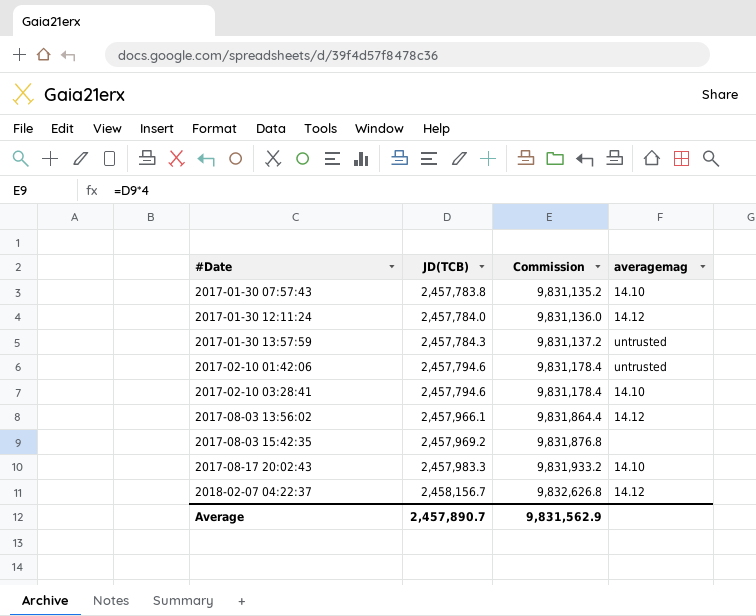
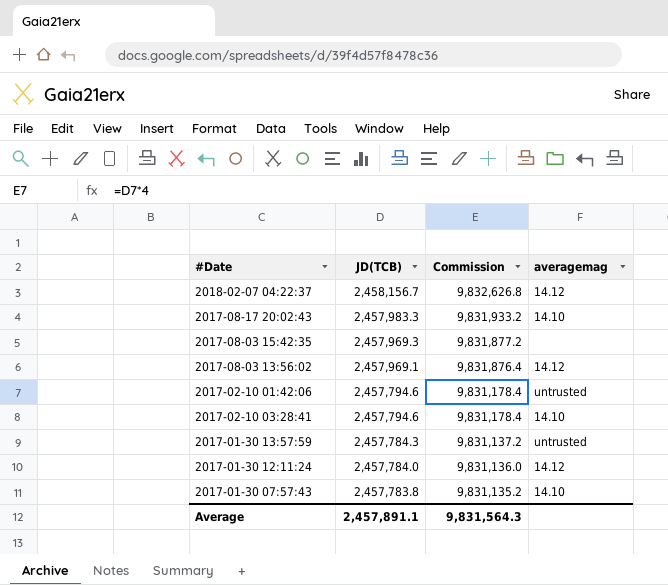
row order: #Date ascending -> JD(TCB) descending
2017-08-03 15:42:35 | JD(TCB): 2,457,969.2 -> 2,457,969.3
2017-08-03 15:42:35 | Commission: 9,831,876.8 -> 9,831,877.2
2017-08-03 13:56:02 | JD(TCB): 2,457,966.1 -> 2,457,969.1
2017-08-03 13:56:02 | Commission: 9,831,864.4 -> 9,831,876.4
Average | JD(TCB): 2,457,890.7 -> 2,457,891.1
Average | Commission: 9,831,562.9 -> 9,831,564.3

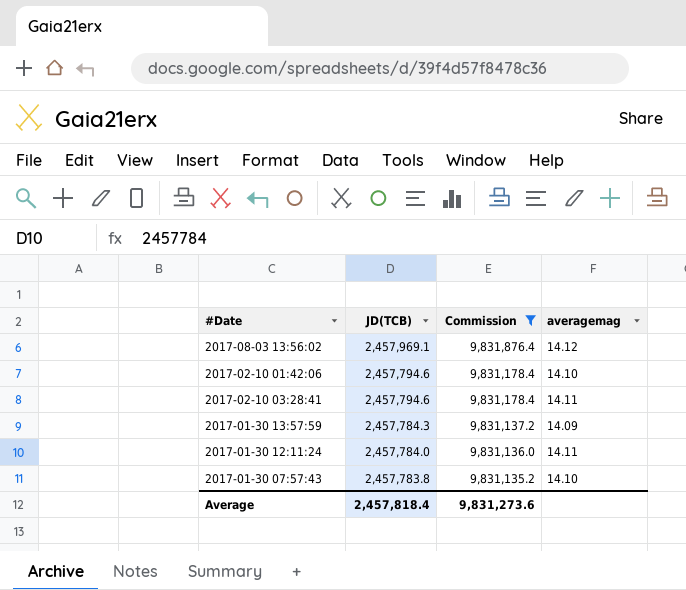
filter: none -> Commission <= 9,831,876.4
2017-02-10 01:42:06 | averagemag: untrusted -> 14.10
2017-02-10 03:28:41 | averagemag: 14.10 -> 14.11
2017-01-30 13:57:59 | averagemag: untrusted -> 14.09
2017-01-30 12:11:24 | averagemag: 14.12 -> 14.11
Average | JD(TCB): 2,457,891.1 -> 2,457,818.4
Average | Commission: 9,831,564.3 -> 9,831,273.6

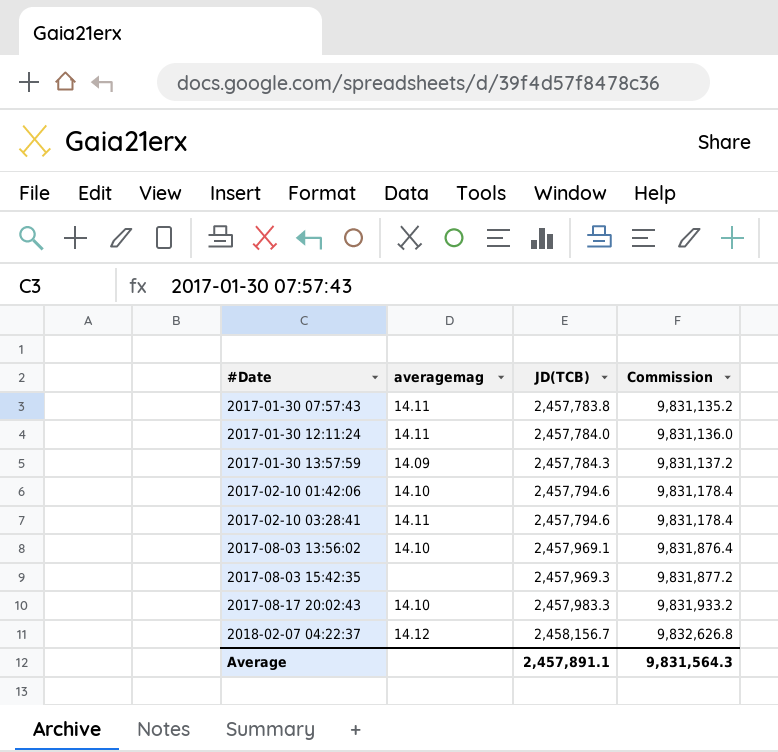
filter: Commission <= 9,831,876.4 -> none
row order: JD(TCB) descending -> #Date ascending
column averagemag | position: 4 -> 2
2017-01-30 07:57:43 | averagemag: 14.10 -> 14.11
2017-08-03 13:56:02 | averagemag: 14.12 -> 14.10
Average | JD(TCB): 2,457,818.4 -> 2,457,891.1
Average | Commission: 9,831,273.6 -> 9,831,564.3

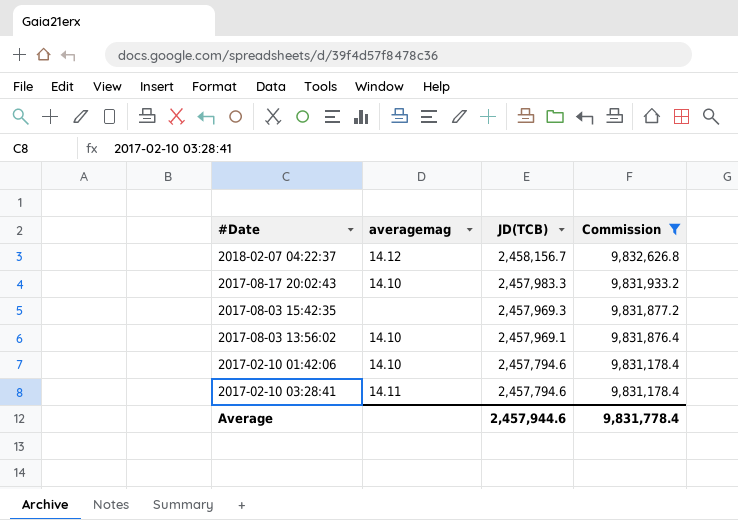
filter: none -> Commission >= 9,831,178.4
row order: #Date ascending -> JD(TCB) descending
Average | JD(TCB): 2,457,891.1 -> 2,457,944.6
Average | Commission: 9,831,564.3 -> 9,831,778.4

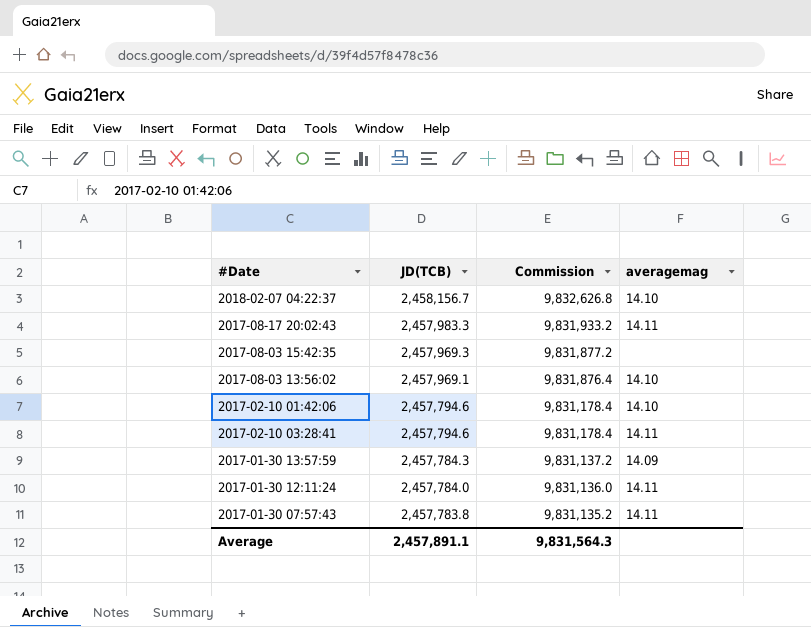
filter: Commission >= 9,831,178.4 -> none
column averagemag | position: 2 -> 4
2018-02-07 04:22:37 | averagemag: 14.12 -> 14.10
2017-08-17 20:02:43 | averagemag: 14.10 -> 14.11
Average | JD(TCB): 2,457,944.6 -> 2,457,891.1
Average | Commission: 9,831,778.4 -> 9,831,564.3

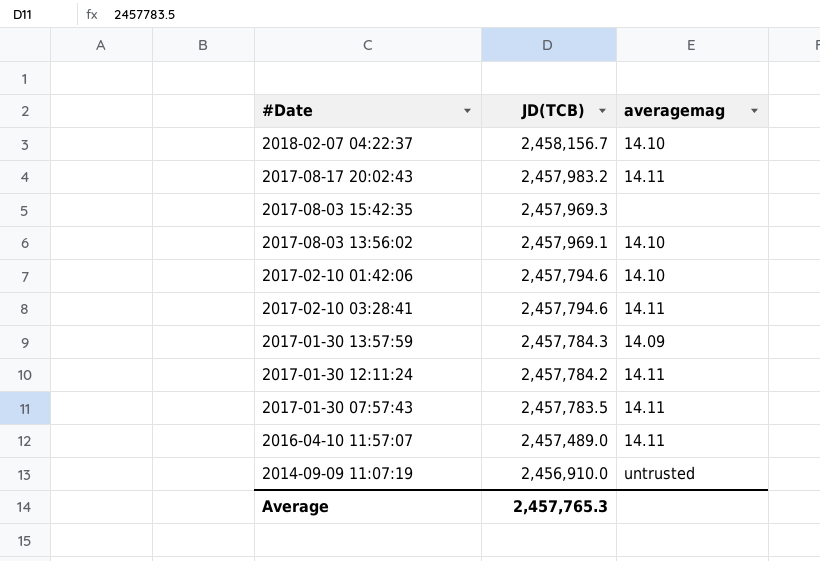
column Commission | formula: [JD(TCB)] * 4 -> none
2017-08-17 20:02:43 | JD(TCB): 2,457,983.3 -> 2,457,983.2
2017-01-30 12:11:24 | JD(TCB): 2,457,784.0 -> 2,457,784.2
2017-01-30 07:57:43 | JD(TCB): 2,457,783.8 -> 2,457,783.5
row 2016-04-10 11:57:07: none -> 2,457,489.0 | 14.11
row 2014-09-09 11:07:19: none -> 2,456,910.0 | untrusted
Average | JD(TCB): 2,457,891.1 -> 2,457,765.3

